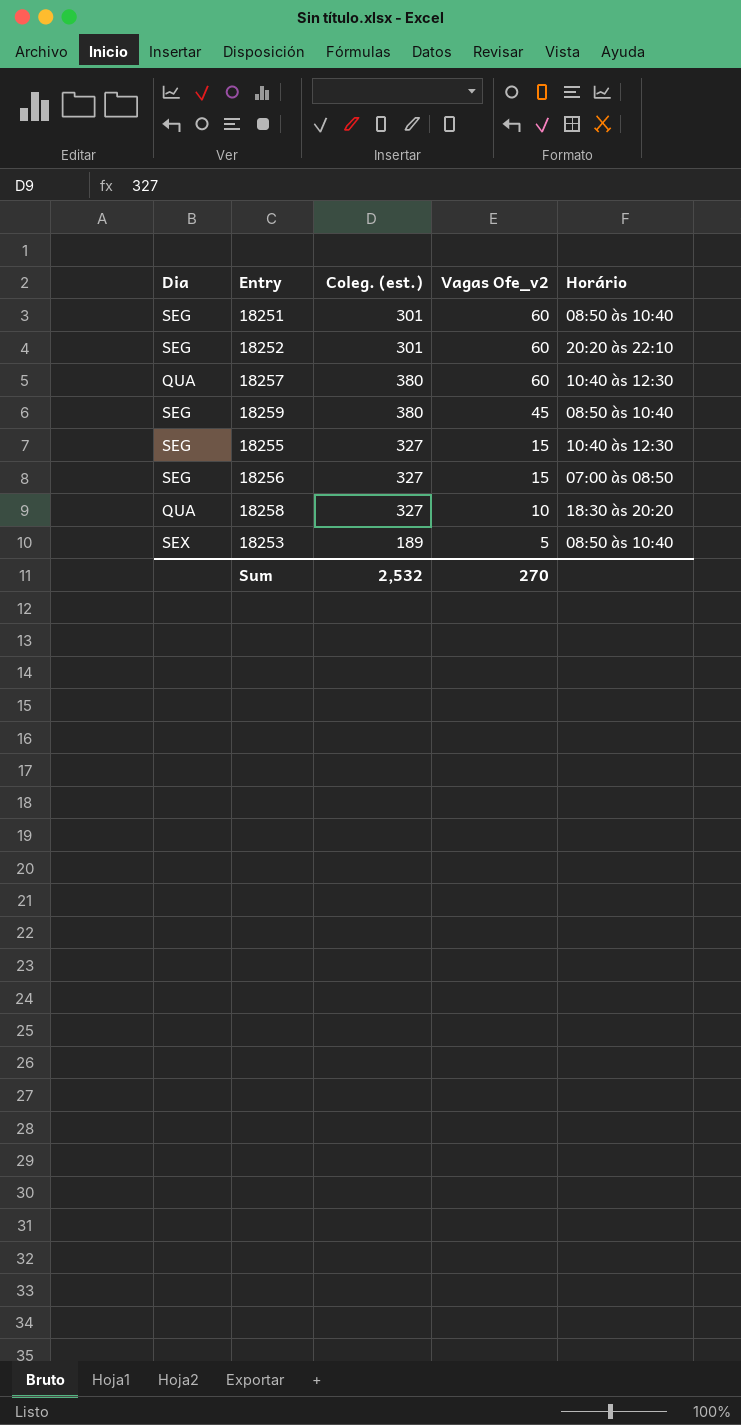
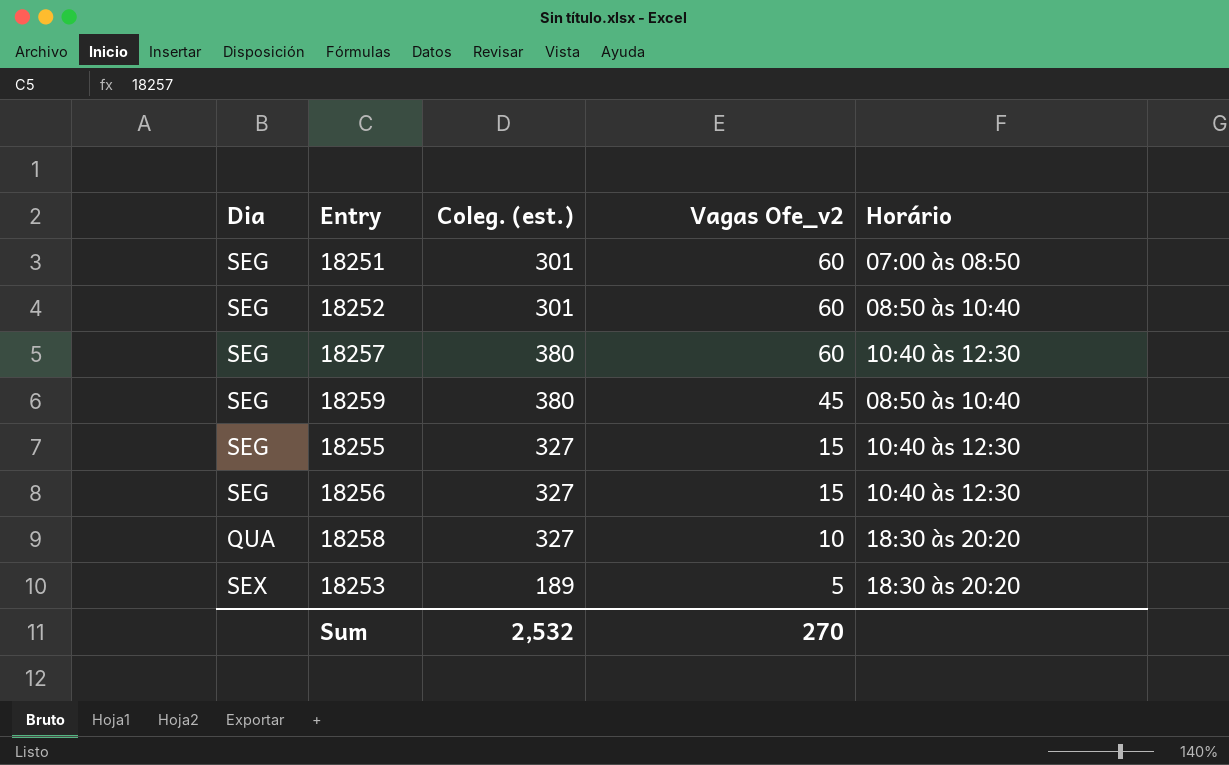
18251 | Horário: 08:50 às 10:40 -> 07:00 às 08:50
18252 | Horário: 20:20 às 22:10 -> 08:50 às 10:40
18257 | Dia: QUA -> SEG
18256 | Horário: 07:00 às 08:50 -> 10:40 às 12:30
18253 | Horário: 08:50 às 10:40 -> 18:30 às 20:20

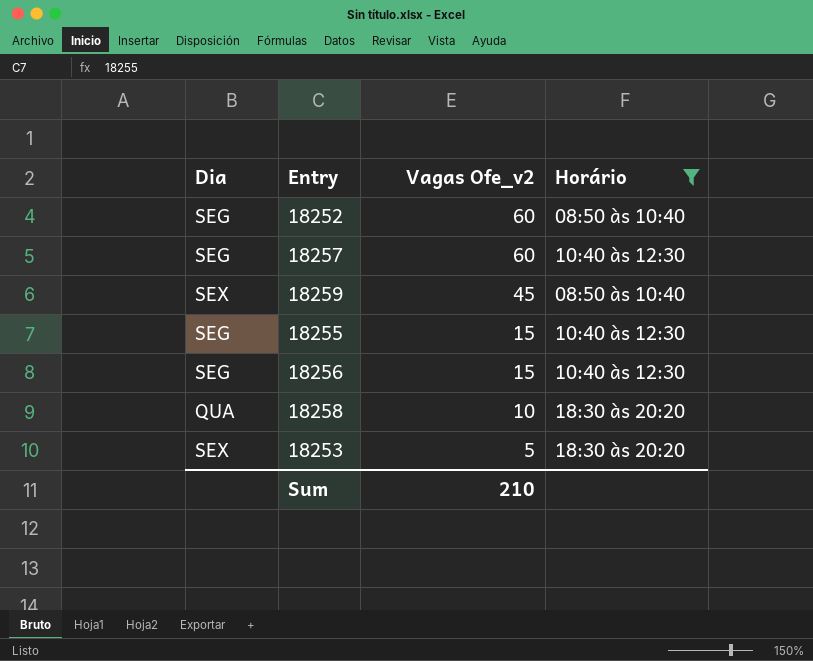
filter: none -> Horário != 07:00 às 08:50
column Coleg. (est.) | position: 3 -> none
18259 | Dia: SEG -> SEX
Sum | Vagas Ofe_v2: 270 -> 210

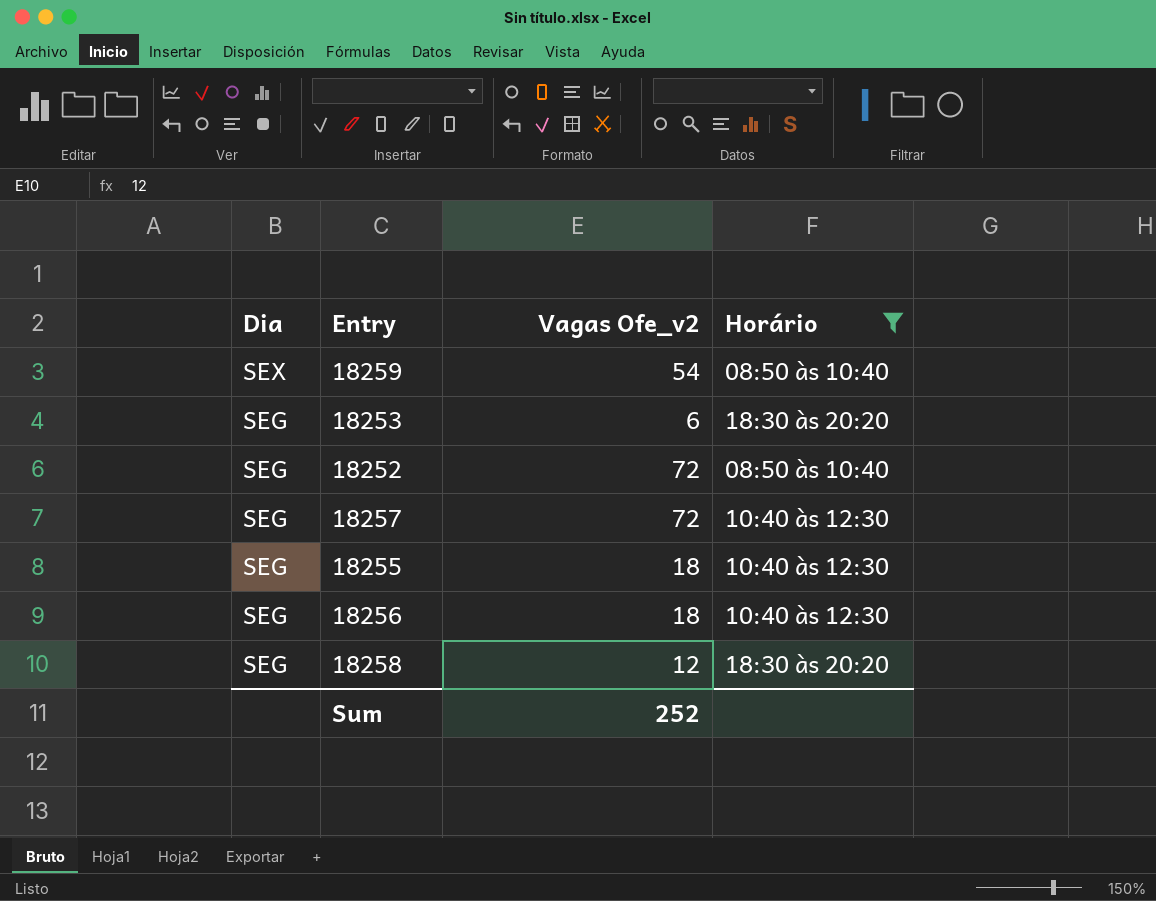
row order: Vagas Ofe_v2 descending -> Dia descending
18259 | Vagas Ofe_v2: 45 -> 54
18253 | Dia: SEX -> SEG
18253 | Vagas Ofe_v2: 5 -> 6
18252 | Vagas Ofe_v2: 60 -> 72
18257 | Vagas Ofe_v2: 60 -> 72
18255 | Vagas Ofe_v2: 15 -> 18
18256 | Vagas Ofe_v2: 15 -> 18
18258 | Dia: QUA -> SEG
18258 | Vagas Ofe_v2: 10 -> 12
Sum | Vagas Ofe_v2: 210 -> 252

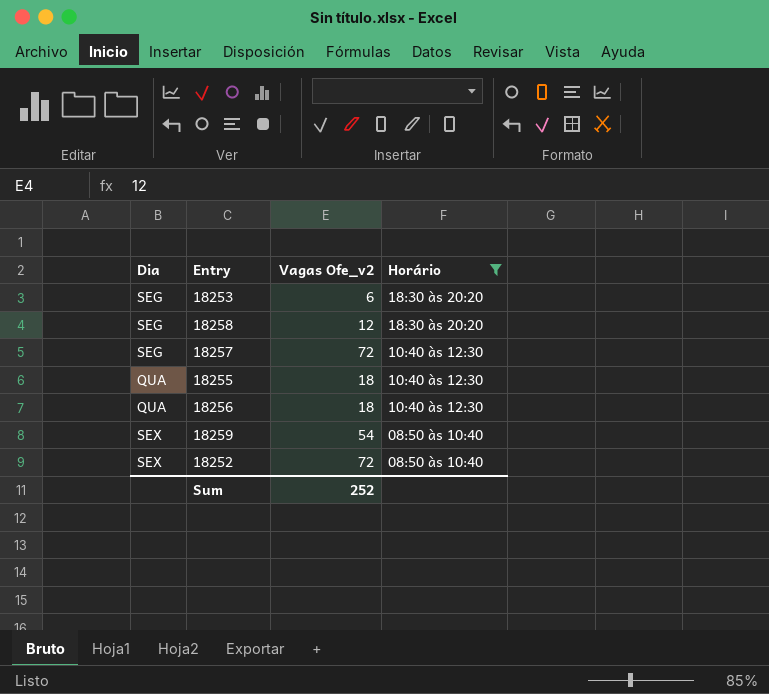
row order: Dia descending -> Horário descending
18255 | Dia: SEG -> QUA
18256 | Dia: SEG -> QUA
18252 | Dia: SEG -> SEX

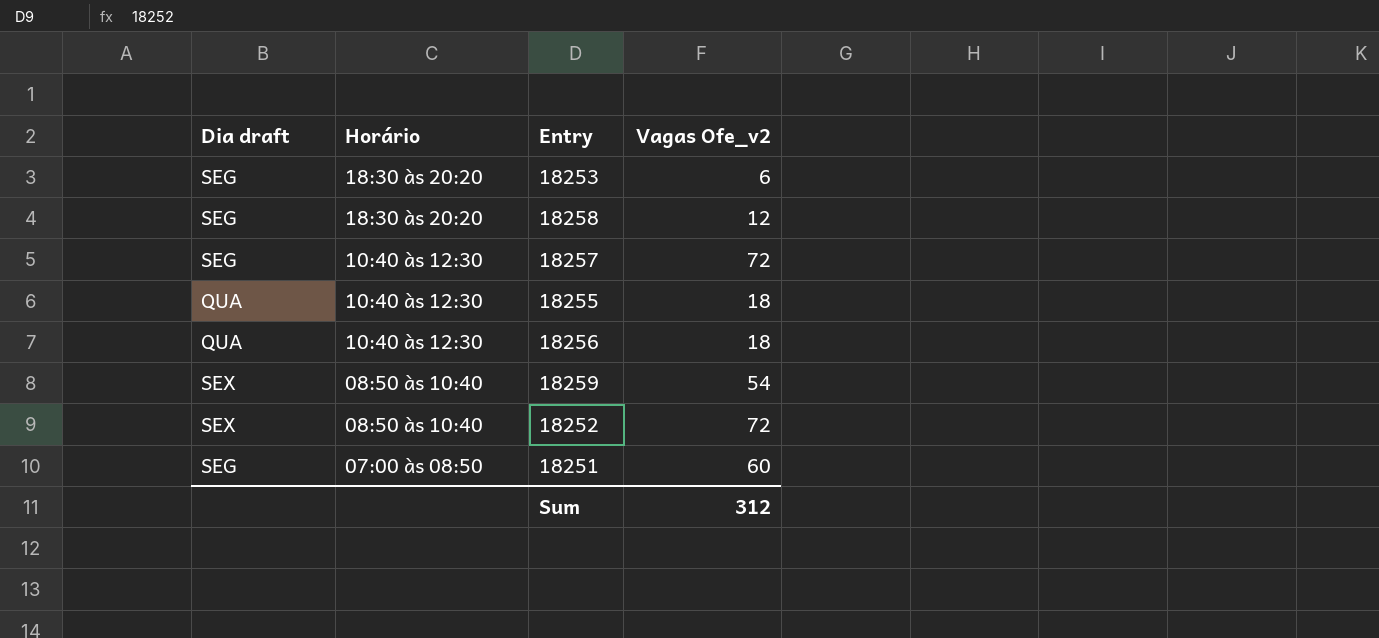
filter: Horário != 07:00 às 08:50 -> none
column name: Dia -> Dia draft
column Horário | position: 4 -> 2
Sum | Vagas Ofe_v2: 252 -> 312

